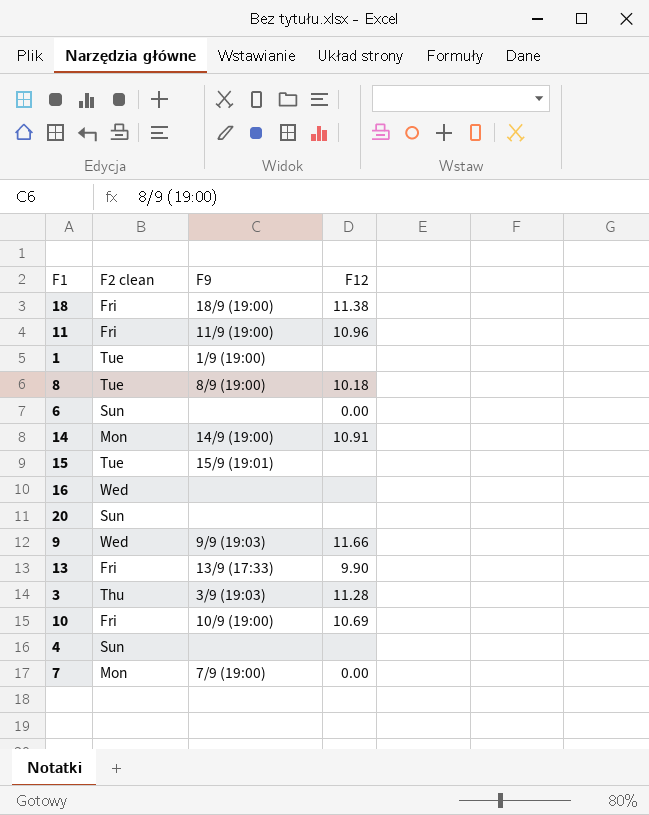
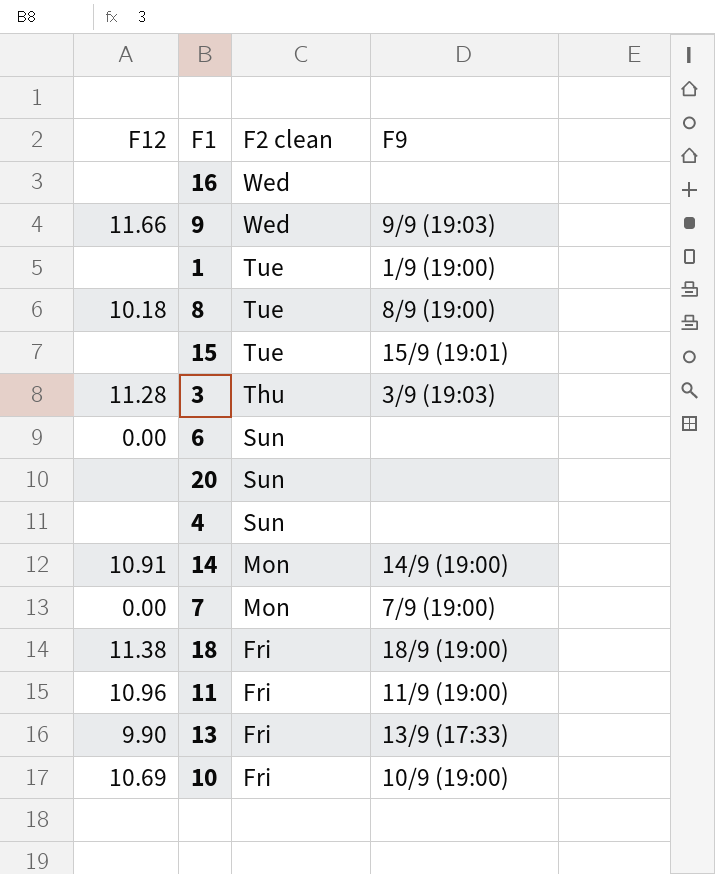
row order: none -> F2 clean descending
column F12 | position: 4 -> 1

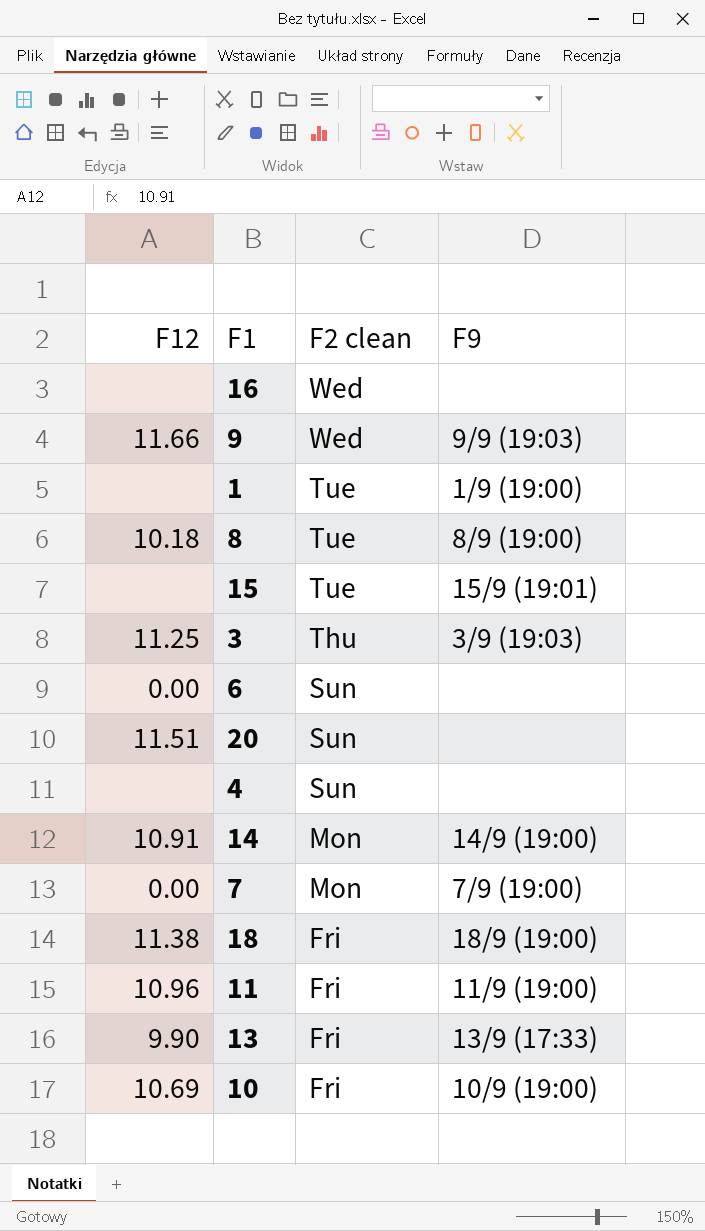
3 | F12: 11.28 -> 11.25
20 | F12: none -> 11.51

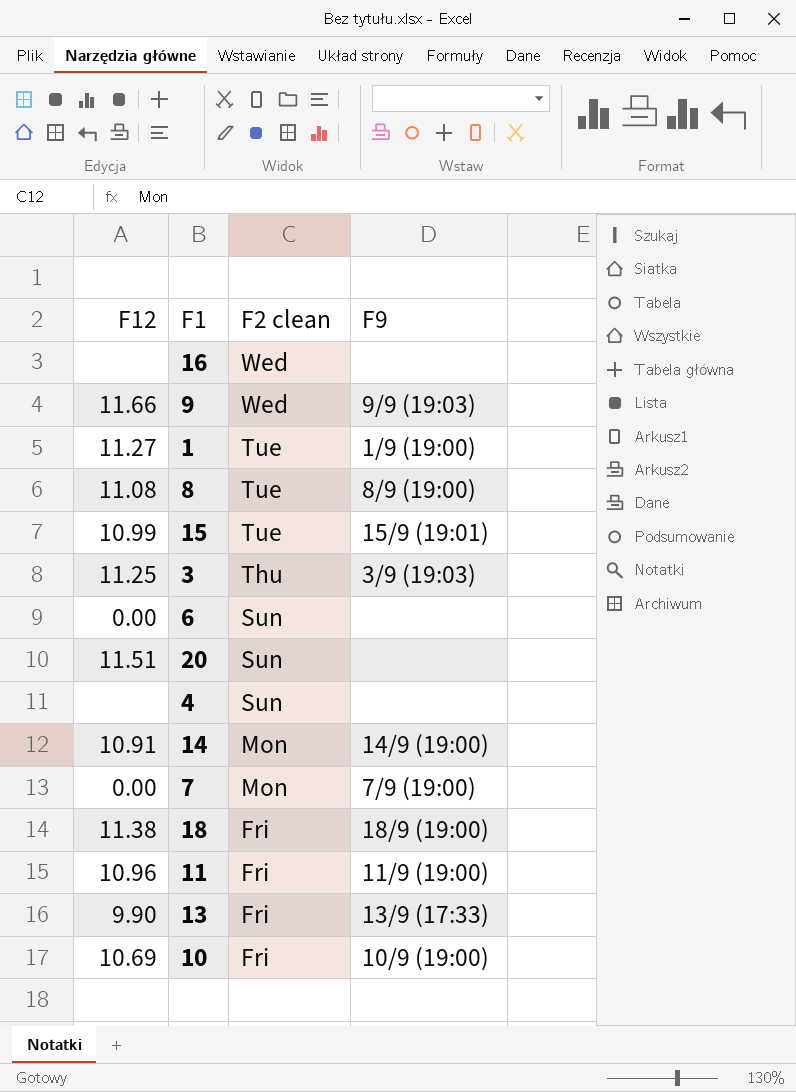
1 | F12: none -> 11.27
8 | F12: 10.18 -> 11.08
15 | F12: none -> 10.99

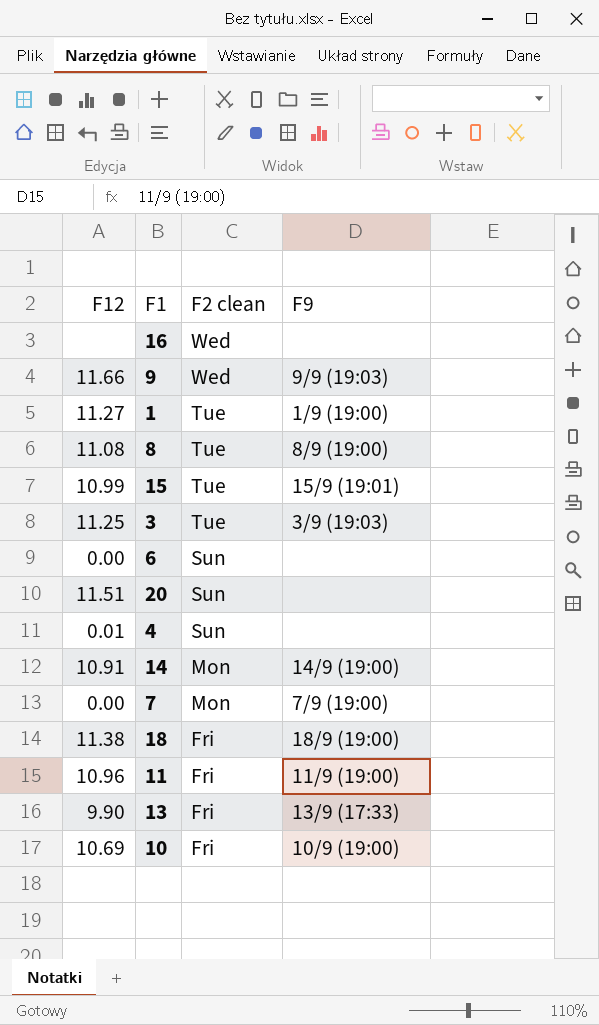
3 | F2 clean: Thu -> Tue
4 | F12: none -> 0.01

